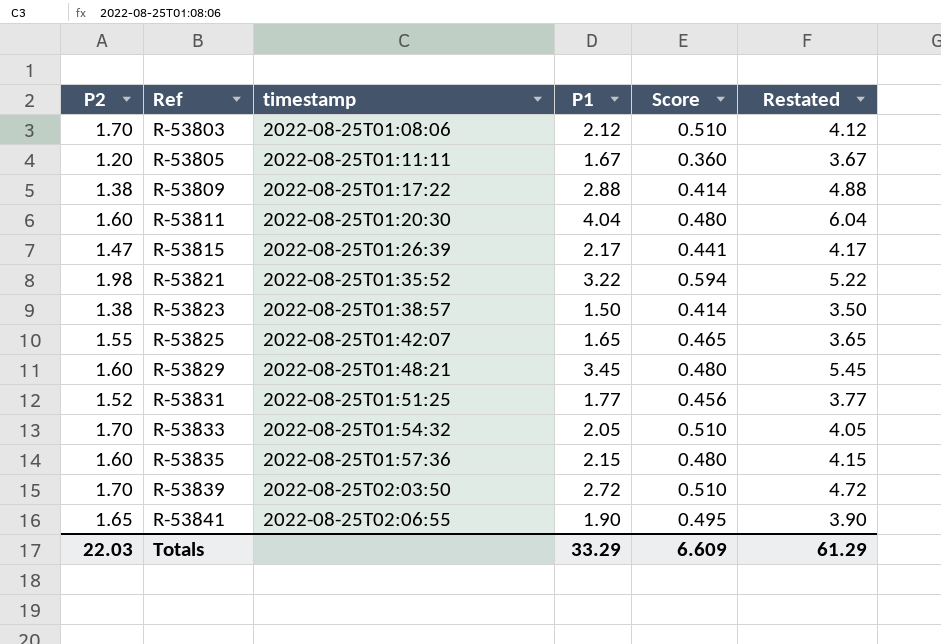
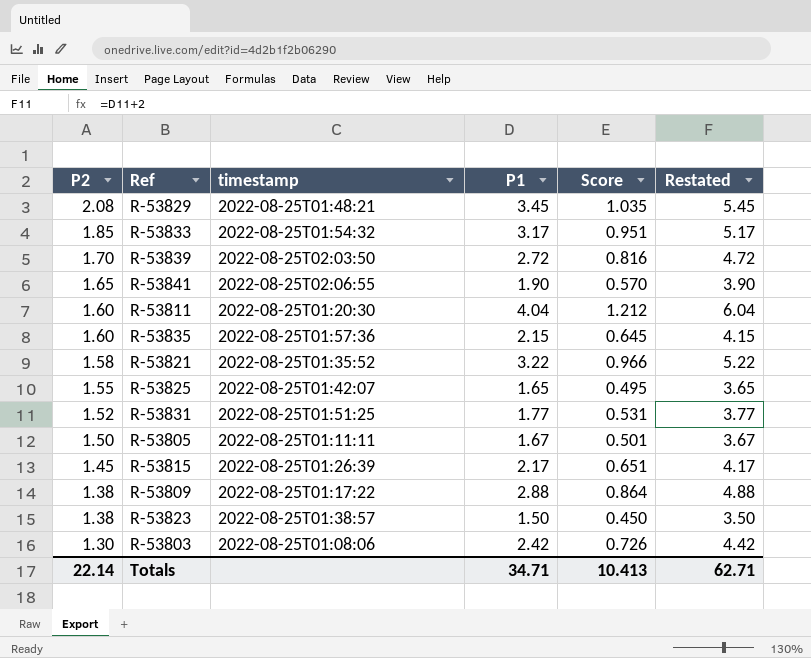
row order: Ref ascending -> P2 descending
column Score | formula: [P2] * 0.3 -> [P1] * 0.3
R-53829 | P2: 1.60 -> 2.08
R-53833 | P2: 1.70 -> 1.85
R-53833 | P1: 2.05 -> 3.17
R-53833 | Restated: 4.05 -> 5.17
R-53821 | P2: 1.98 -> 1.58
R-53805 | P2: 1.20 -> 1.50
R-53815 | P2: 1.47 -> 1.45
R-53803 | P2: 1.70 -> 1.30
R-53803 | P1: 2.12 -> 2.42
R-53803 | Restated: 4.12 -> 4.42
Totals | P2: 22.03 -> 22.14
Totals | P1: 33.29 -> 34.71
Totals | Score: 6.609 -> 10.413
Totals | Restated: 61.29 -> 62.71

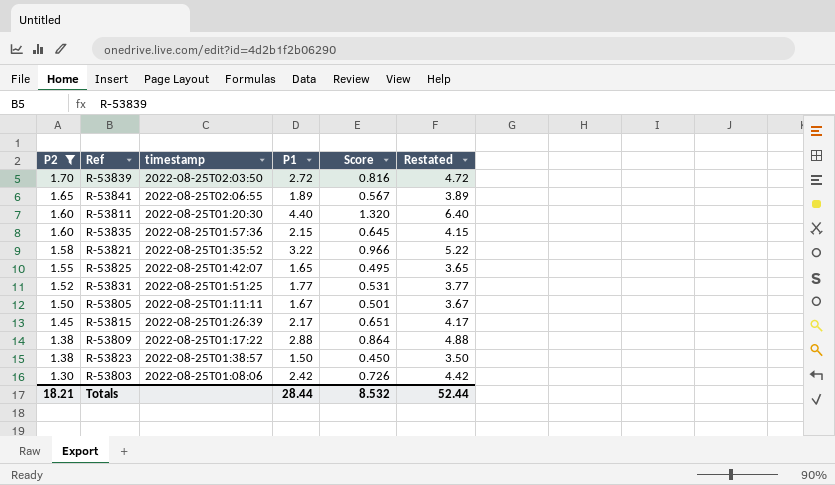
filter: none -> P2 <= 1.70
R-53841 | P1: 1.90 -> 1.89
R-53841 | Score: 0.570 -> 0.567
R-53841 | Restated: 3.90 -> 3.89
R-53811 | P1: 4.04 -> 4.40
R-53811 | Score: 1.212 -> 1.320
R-53811 | Restated: 6.04 -> 6.40
Totals | P2: 22.14 -> 18.21
Totals | P1: 34.71 -> 28.44
Totals | Score: 10.413 -> 8.532
Totals | Restated: 62.71 -> 52.44

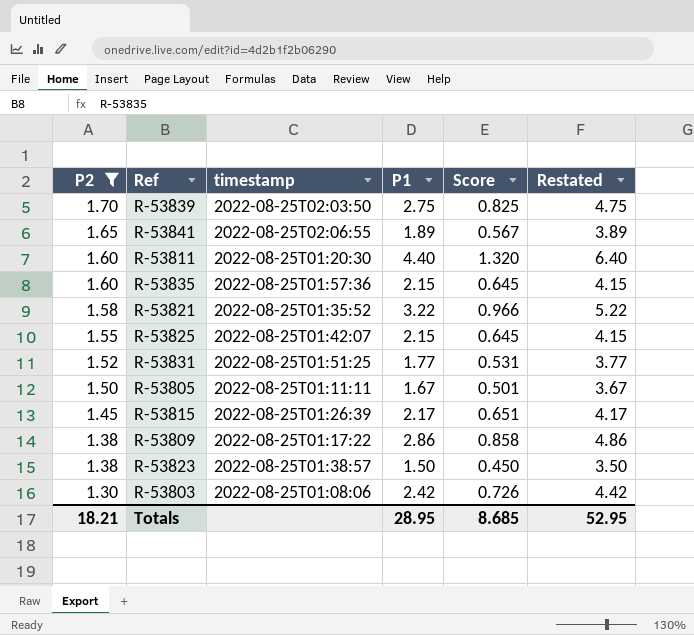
R-53839 | P1: 2.72 -> 2.75
R-53839 | Score: 0.816 -> 0.825
R-53839 | Restated: 4.72 -> 4.75
R-53825 | P1: 1.65 -> 2.15
R-53825 | Score: 0.495 -> 0.645
R-53825 | Restated: 3.65 -> 4.15
R-53809 | P1: 2.88 -> 2.86
R-53809 | Score: 0.864 -> 0.858
R-53809 | Restated: 4.88 -> 4.86
Totals | P1: 28.44 -> 28.95
Totals | Score: 8.532 -> 8.685
Totals | Restated: 52.44 -> 52.95

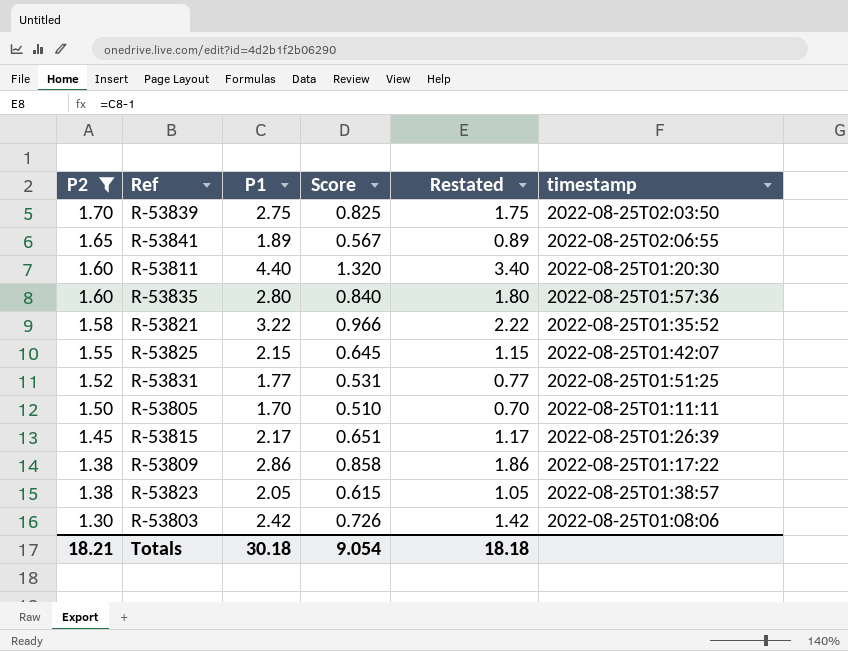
column Restated | formula: [P1] + 2 -> [P1] - 1
column timestamp | position: 3 -> 6
R-53835 | P1: 2.15 -> 2.80
R-53835 | Score: 0.645 -> 0.840
R-53805 | P1: 1.67 -> 1.70
R-53805 | Score: 0.501 -> 0.510
R-53823 | P1: 1.50 -> 2.05
R-53823 | Score: 0.450 -> 0.615
Totals | P1: 28.95 -> 30.18
Totals | Score: 8.685 -> 9.054
Totals | Restated: 52.95 -> 18.18

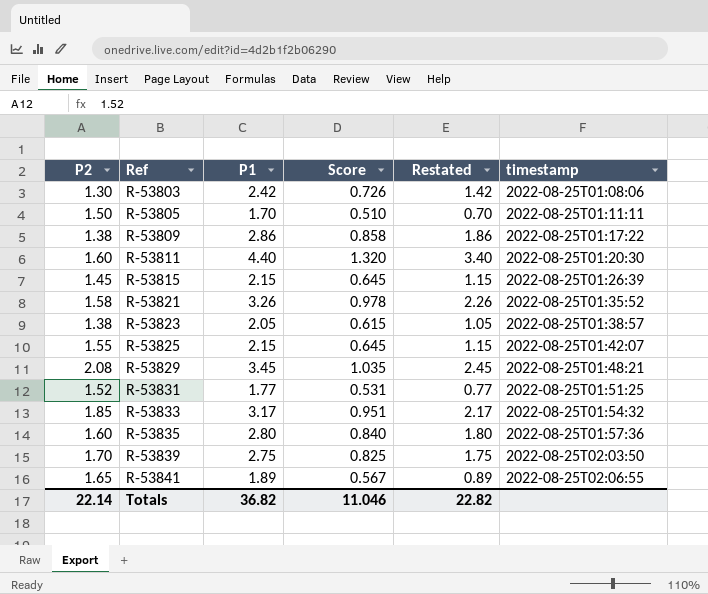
filter: P2 <= 1.70 -> none
row order: P2 descending -> Ref ascending
R-53815 | P1: 2.17 -> 2.15
R-53815 | Score: 0.651 -> 0.645
R-53815 | Restated: 1.17 -> 1.15
R-53821 | P1: 3.22 -> 3.26
R-53821 | Score: 0.966 -> 0.978
R-53821 | Restated: 2.22 -> 2.26
Totals | P2: 18.21 -> 22.14
Totals | P1: 30.18 -> 36.82
Totals | Score: 9.054 -> 11.046
Totals | Restated: 18.18 -> 22.82

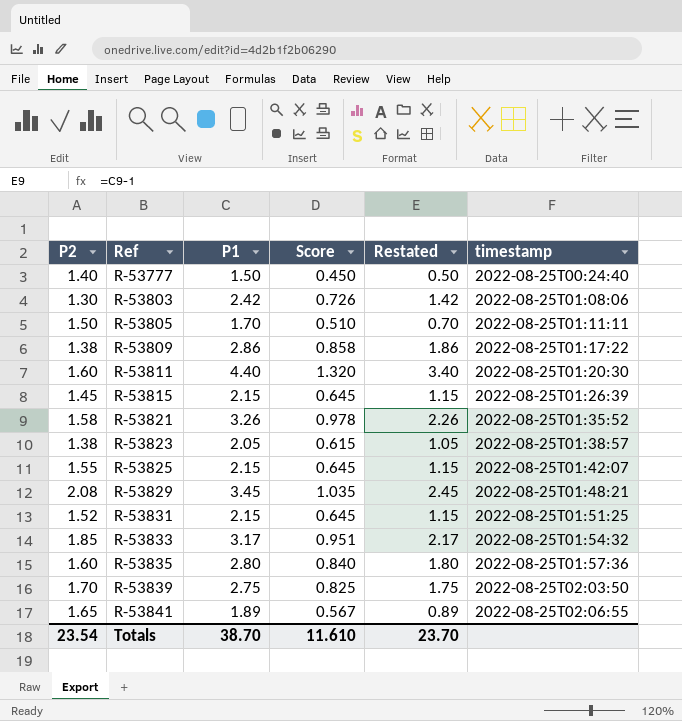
row R-53777: none -> 1.40 | 1.50 | 0.450 | 0.50 | 2022-08-25T00:24:40
R-53831 | P1: 1.77 -> 2.15
R-53831 | Score: 0.531 -> 0.645
R-53831 | Restated: 0.77 -> 1.15
Totals | P2: 22.14 -> 23.54
Totals | P1: 36.82 -> 38.70
Totals | Score: 11.046 -> 11.610
Totals | Restated: 22.82 -> 23.70

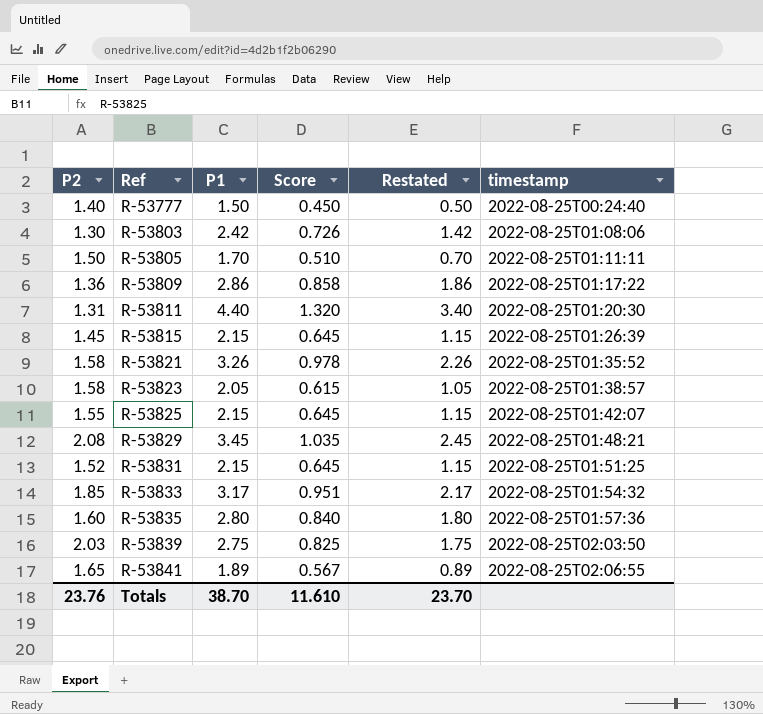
R-53809 | P2: 1.38 -> 1.36
R-53811 | P2: 1.60 -> 1.31
R-53823 | P2: 1.38 -> 1.58
R-53839 | P2: 1.70 -> 2.03
Totals | P2: 23.54 -> 23.76

